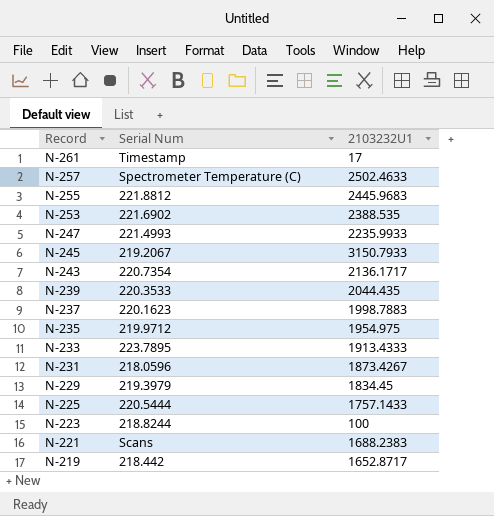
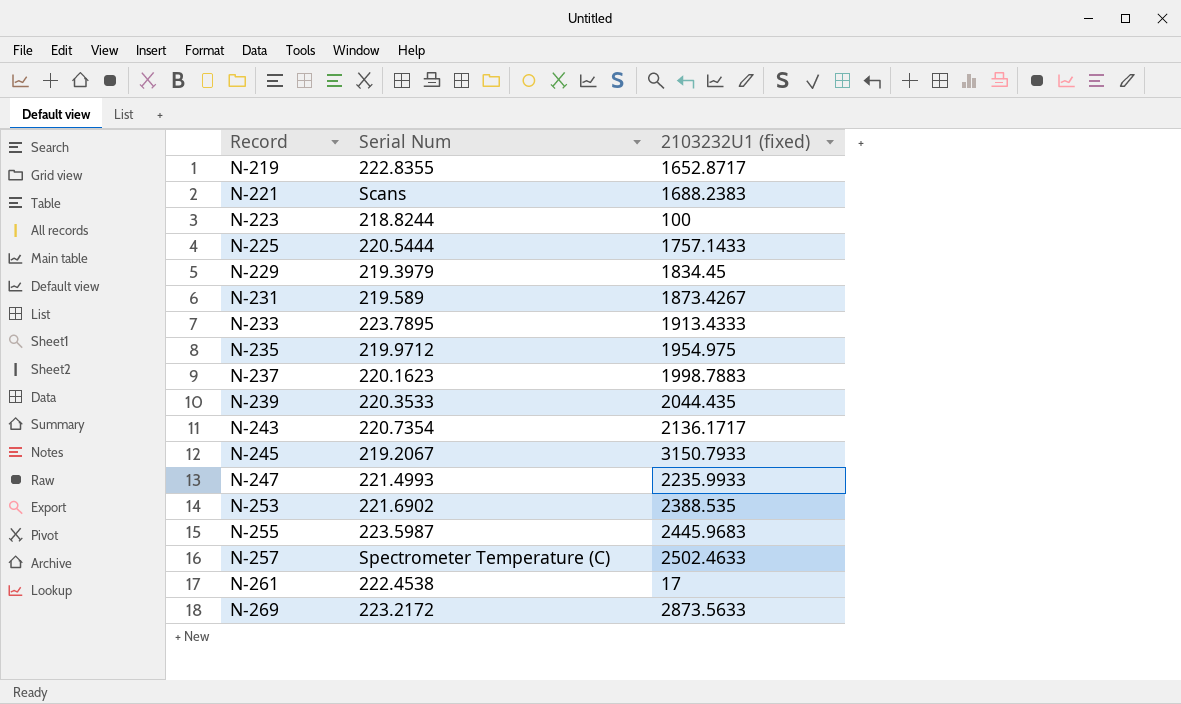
row order: Record descending -> Record ascending
column name: 2103232U1 -> 2103232U1 (fixed)
N-219 | Serial Num: 218.442 -> 222.8355
N-231 | Serial Num: 218.0596 -> 219.589
N-255 | Serial Num: 221.8812 -> 223.5987
N-261 | Serial Num: Timestamp -> 222.4538
row N-269: none -> 223.2172 | 2873.5633

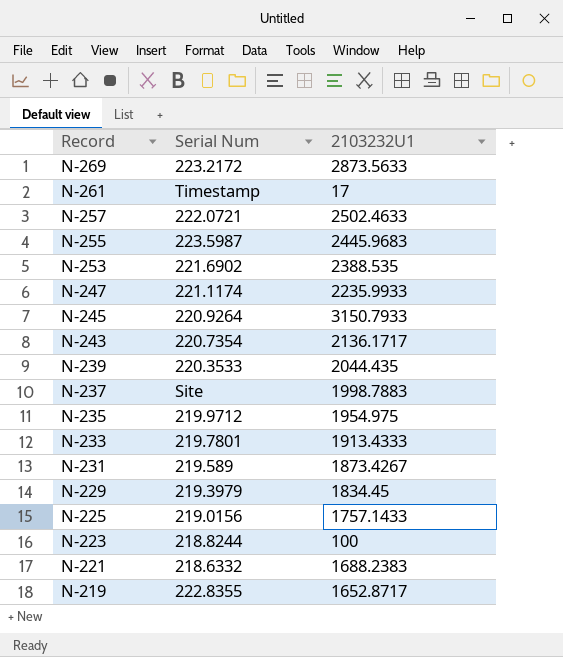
row order: Record ascending -> Record descending
column name: 2103232U1 (fixed) -> 2103232U1
N-261 | Serial Num: 222.4538 -> Timestamp
N-257 | Serial Num: Spectrometer Temperature (C) -> 222.0721
N-247 | Serial Num: 221.4993 -> 221.1174
N-245 | Serial Num: 219.2067 -> 220.9264
N-237 | Serial Num: 220.1623 -> Site
N-233 | Serial Num: 223.7895 -> 219.7801
N-225 | Serial Num: 220.5444 -> 219.0156
N-221 | Serial Num: Scans -> 218.6332

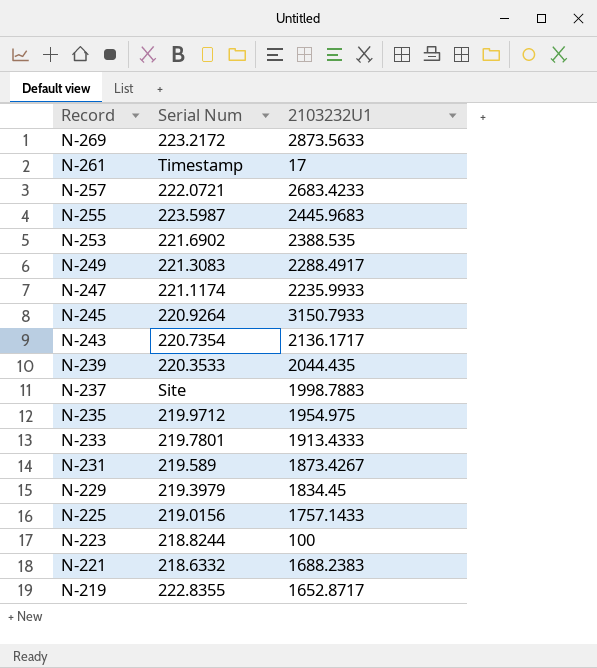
N-257 | 2103232U1: 2502.4633 -> 2683.4233
row N-249: none -> 221.3083 | 2288.4917

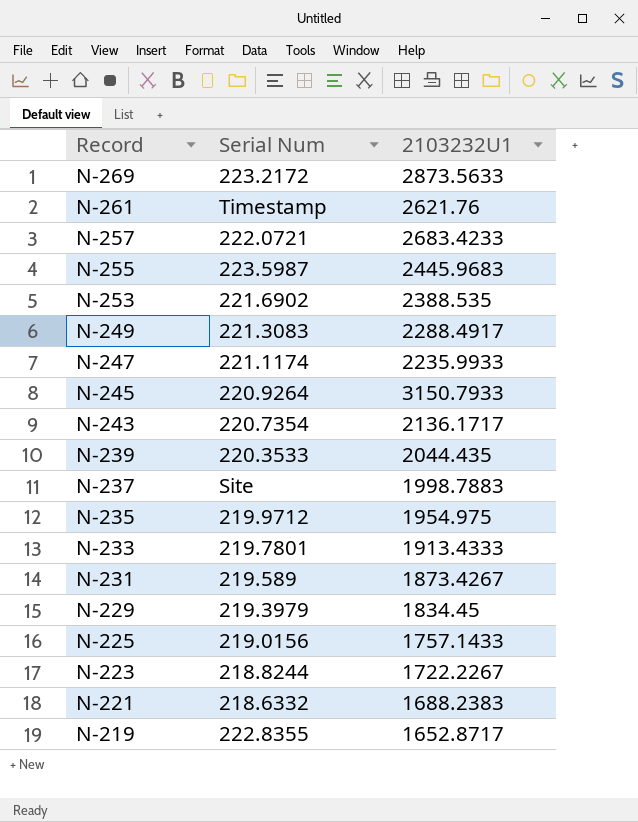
N-261 | 2103232U1: 17 -> 2621.76
N-223 | 2103232U1: 100 -> 1722.2267

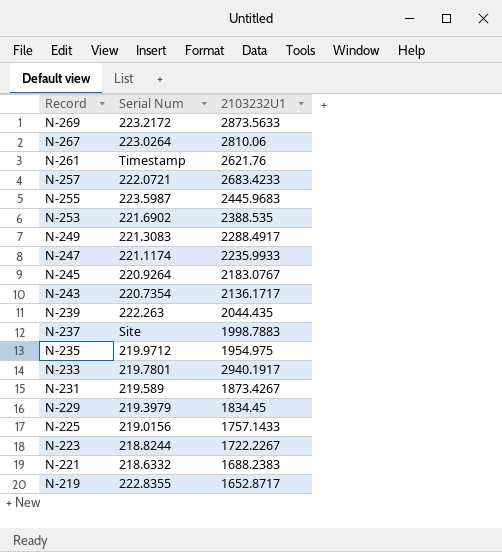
row N-267: none -> 223.0264 | 2810.06
N-245 | 2103232U1: 3150.7933 -> 2183.0767
N-239 | Serial Num: 220.3533 -> 222.263
N-233 | 2103232U1: 1913.4333 -> 2940.1917

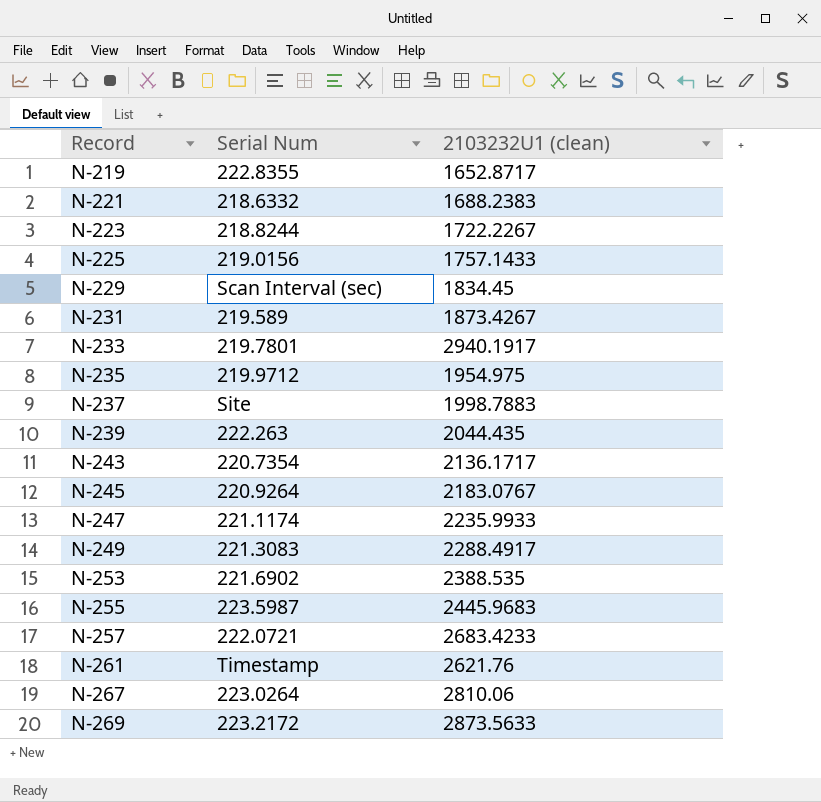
row order: Record descending -> Record ascending
column name: 2103232U1 -> 2103232U1 (clean)
N-229 | Serial Num: 219.3979 -> Scan Interval (sec)

